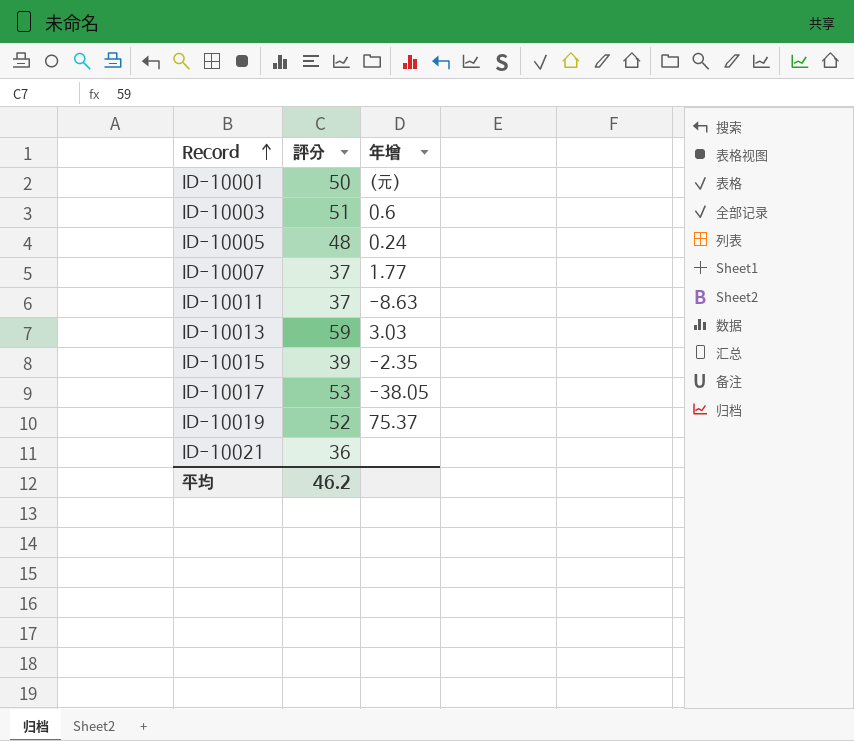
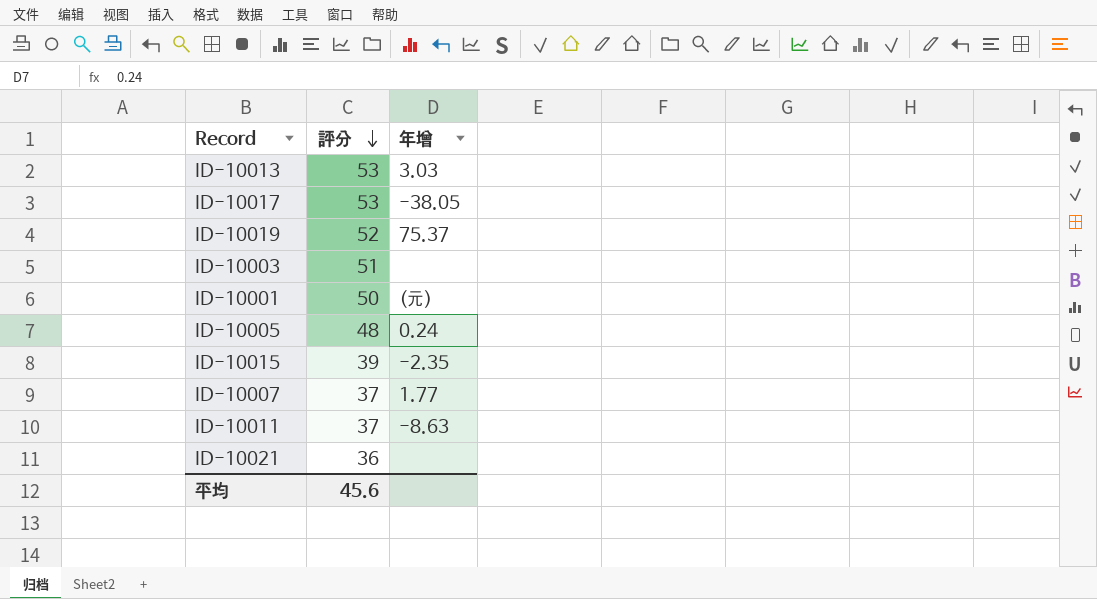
row order: Record ascending -> 評分 descending
ID-10013 | 評分: 59 -> 53
ID-10003 | 年增: 0.6 -> none
平均 | 評分: 46.2 -> 45.6

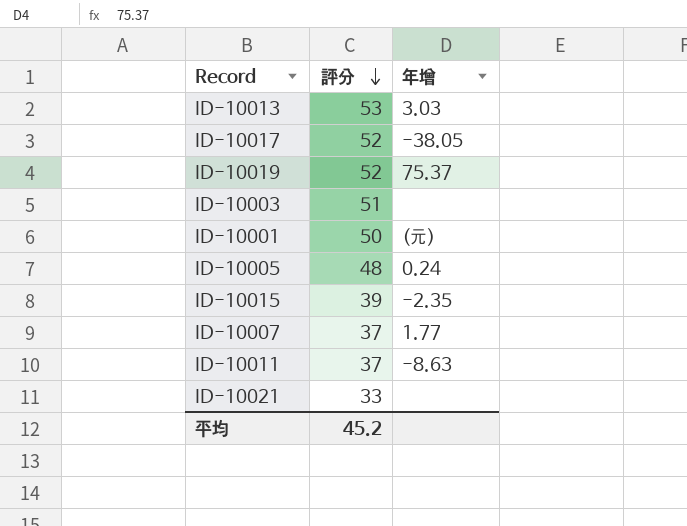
ID-10017 | 評分: 53 -> 52
ID-10021 | 評分: 36 -> 33
平均 | 評分: 45.6 -> 45.2

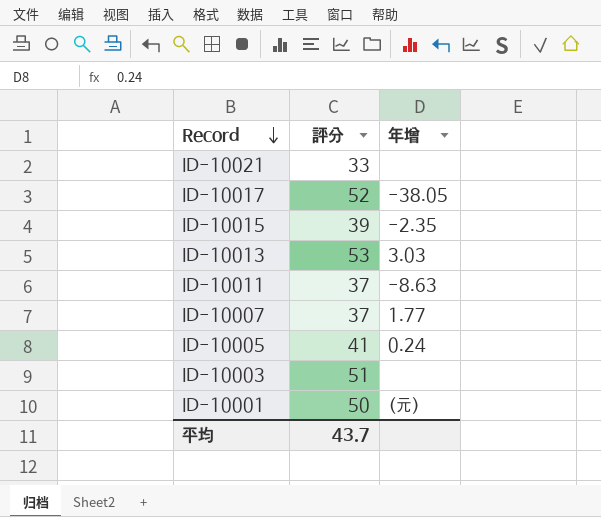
row order: 評分 descending -> Record descending
row ID-10019: 52 | 75.37 -> none
ID-10005 | 評分: 48 -> 41
平均 | 評分: 45.2 -> 43.7

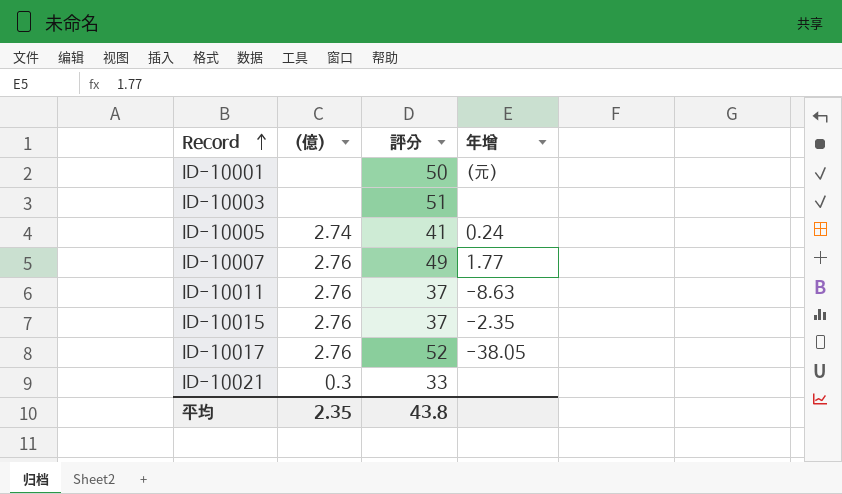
row order: Record descending -> Record ascending
column (億) | position: none -> 2
row ID-10013: 53 | 3.03 -> none
ID-10007 | 評分: 37 -> 49
ID-10015 | 評分: 39 -> 37
平均 | 評分: 43.7 -> 43.8

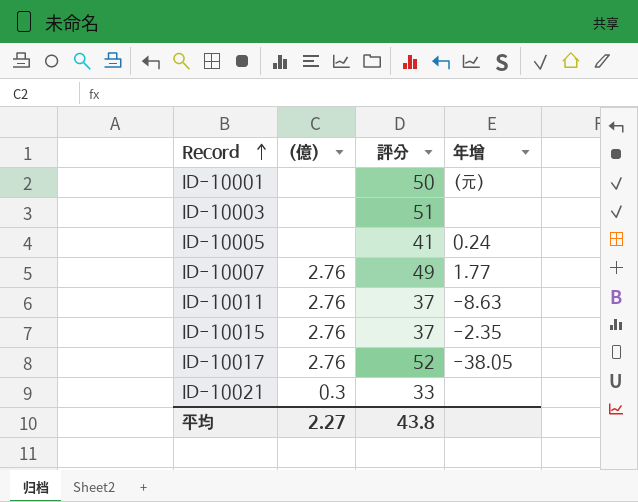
ID-10005 | (億): 2.74 -> none
平均 | (億): 2.35 -> 2.27

